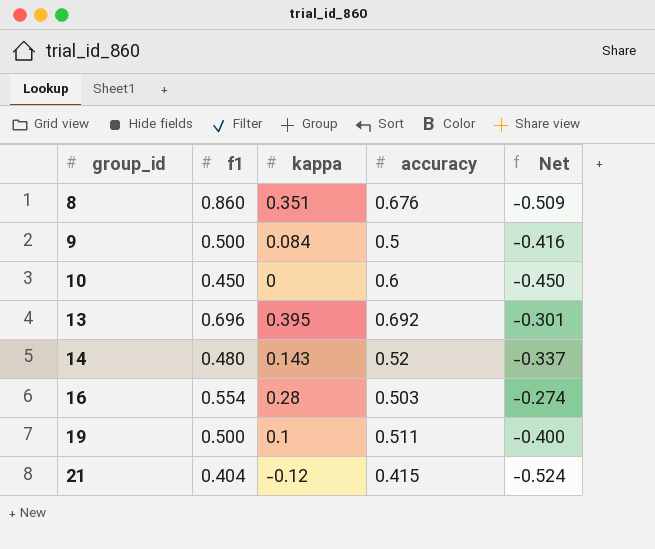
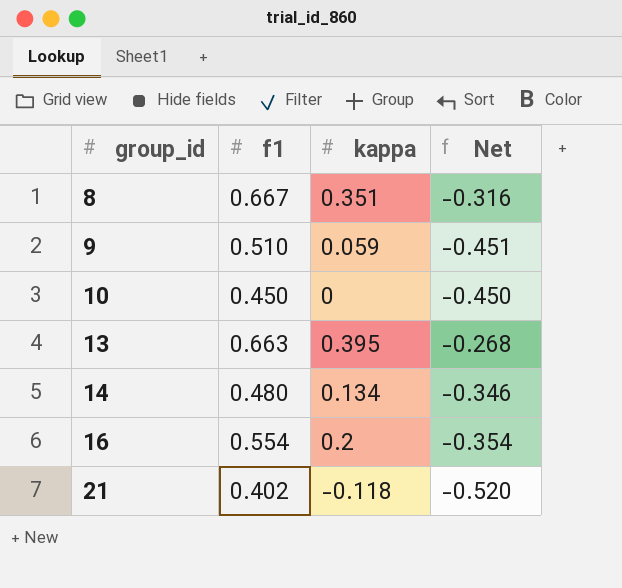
column accuracy | position: 4 -> none
row 19: 0.500 | 0.1 | 0.511 | -0.400 -> none
8 | f1: 0.860 -> 0.667
8 | Net: -0.509 -> -0.316
9 | f1: 0.500 -> 0.510
9 | kappa: 0.084 -> 0.059
9 | Net: -0.416 -> -0.451
13 | f1: 0.696 -> 0.663
13 | Net: -0.301 -> -0.268
14 | kappa: 0.143 -> 0.134
14 | Net: -0.337 -> -0.346
16 | kappa: 0.28 -> 0.2
16 | Net: -0.274 -> -0.354
21 | f1: 0.404 -> 0.402
21 | kappa: -0.12 -> -0.118
21 | Net: -0.524 -> -0.520

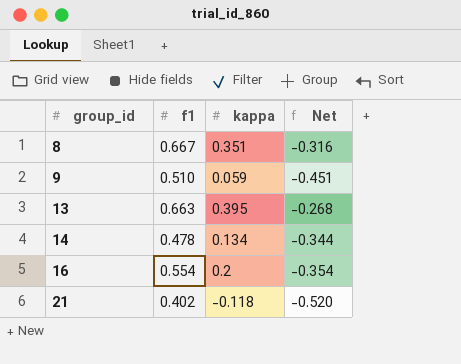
row 10: 0.450 | 0 | -0.450 -> none
14 | f1: 0.480 -> 0.478
14 | Net: -0.346 -> -0.344

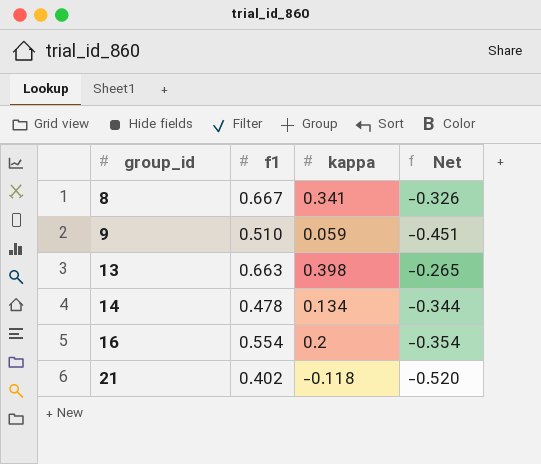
8 | kappa: 0.351 -> 0.341
8 | Net: -0.316 -> -0.326
13 | kappa: 0.395 -> 0.398
13 | Net: -0.268 -> -0.265

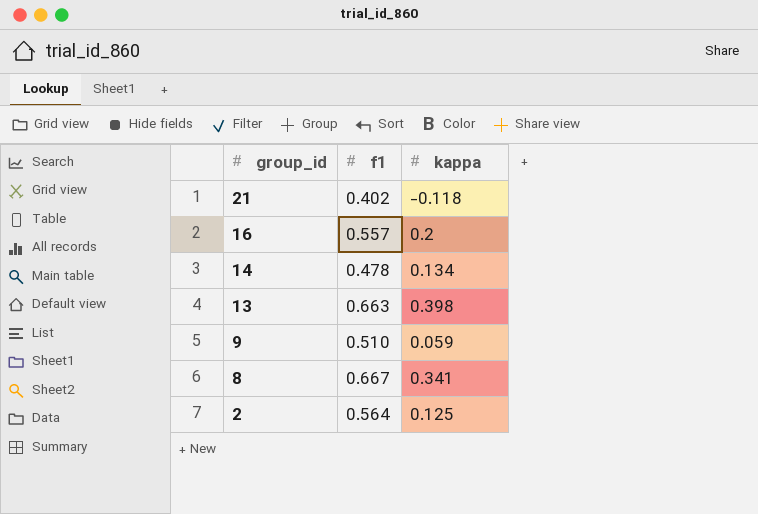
row order: group_id ascending -> group_id descending
column Net | formula: [kappa] - [f1] -> none
16 | f1: 0.554 -> 0.557
row 2: none -> 0.564 | 0.125

